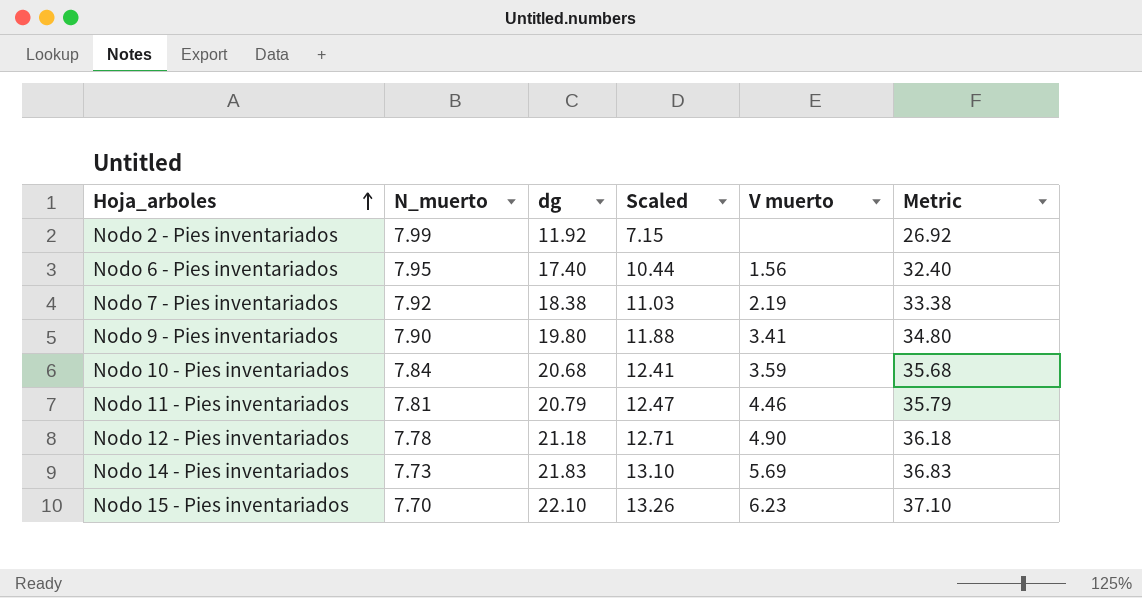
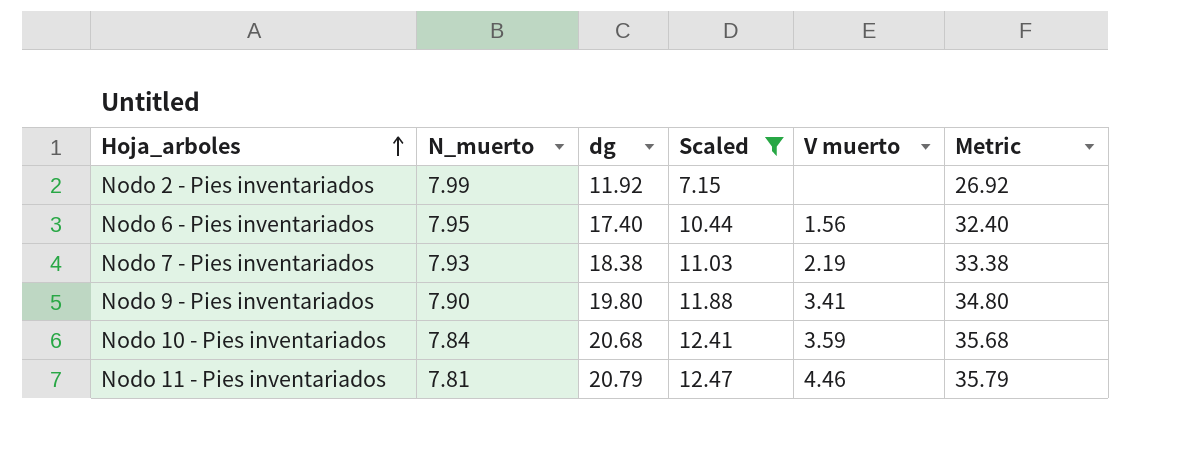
filter: none -> Scaled <= 12.47
Nodo 7 - Pies inventariados | N_muerto: 7.92 -> 7.93

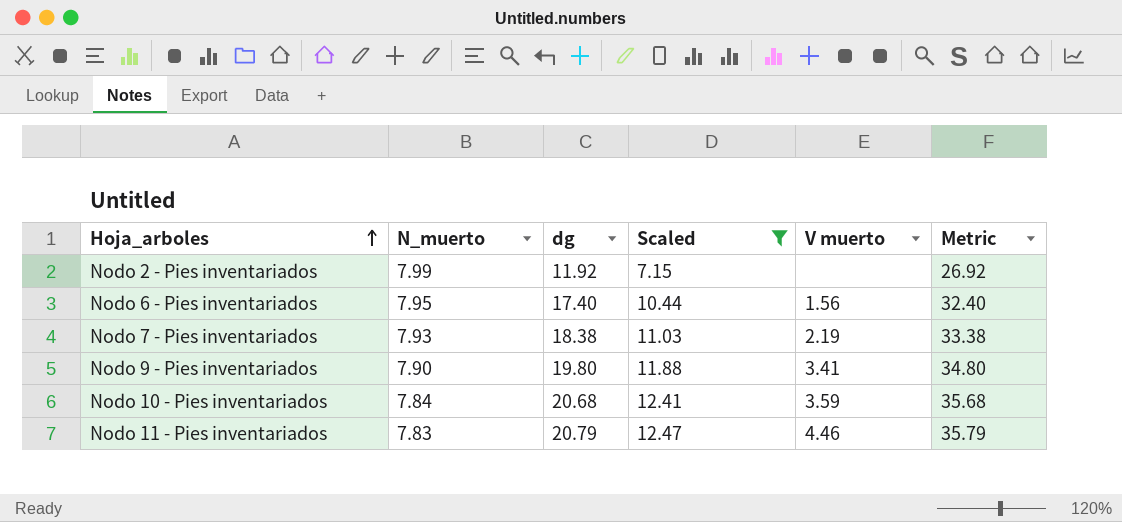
Nodo 11 - Pies inventariados | N_muerto: 7.81 -> 7.83

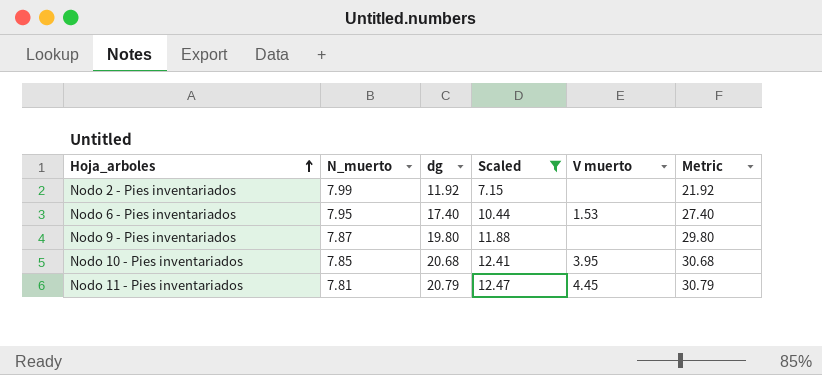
column Metric | formula: [dg] + 15 -> [dg] + 10
row Nodo 7 - Pies inventariados: 7.93 | 18.38 | 11.03 | 2.19 | 33.38 -> none
Nodo 6 - Pies inventariados | V muerto: 1.56 -> 1.53
Nodo 9 - Pies inventariados | N_muerto: 7.90 -> 7.87
Nodo 9 - Pies inventariados | V muerto: 3.41 -> none
Nodo 10 - Pies inventariados | N_muerto: 7.84 -> 7.85
Nodo 10 - Pies inventariados | V muerto: 3.59 -> 3.95
Nodo 11 - Pies inventariados | N_muerto: 7.83 -> 7.81
Nodo 11 - Pies inventariados | V muerto: 4.46 -> 4.45

